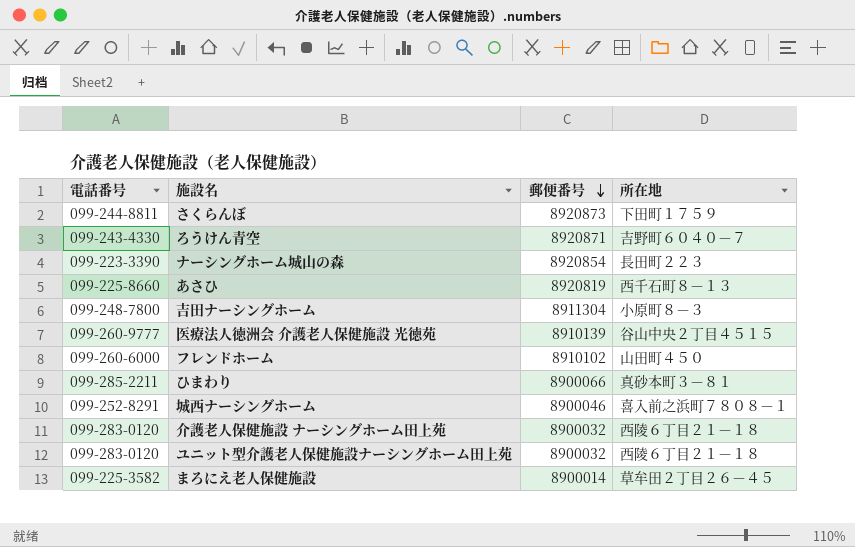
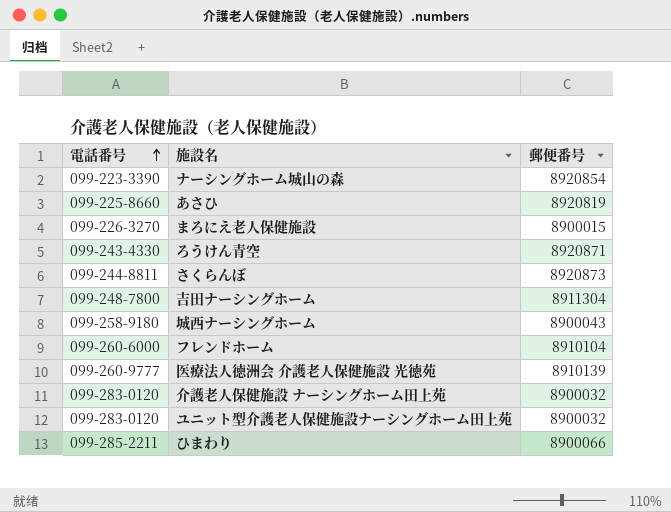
row order: 郵便番号 descending -> 電話番号 ascending
column 所在地 | position: 4 -> none
まろにえ老人保健施設 | 電話番号: 099-225-3582 -> 099-226-3270
まろにえ老人保健施設 | 郵便番号: 8900014 -> 8900015
城西ナーシングホーム | 電話番号: 099-252-8291 -> 099-258-9180
城西ナーシングホーム | 郵便番号: 8900046 -> 8900043
フレンドホーム | 郵便番号: 8910102 -> 8910104

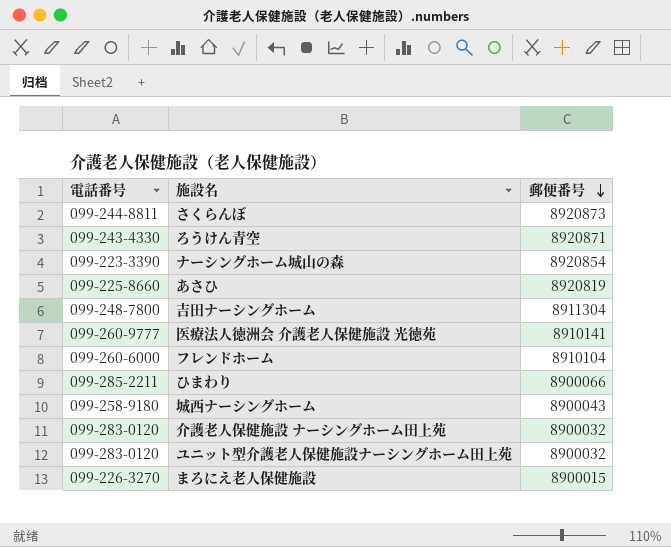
row order: 電話番号 ascending -> 郵便番号 descending
医療法人徳洲会 介護老人保健施設 光徳苑 | 郵便番号: 8910139 -> 8910141

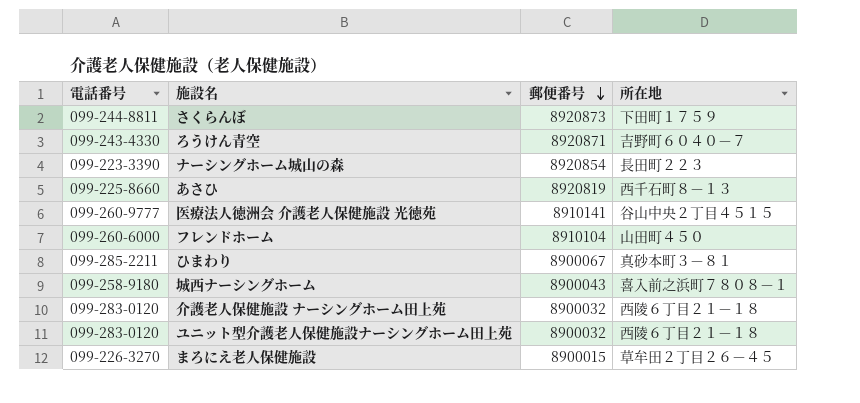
column 所在地 | position: none -> 4
row 吉田ナーシングホーム: 099-248-7800 | 8911304 -> none
ひまわり | 郵便番号: 8900066 -> 8900067

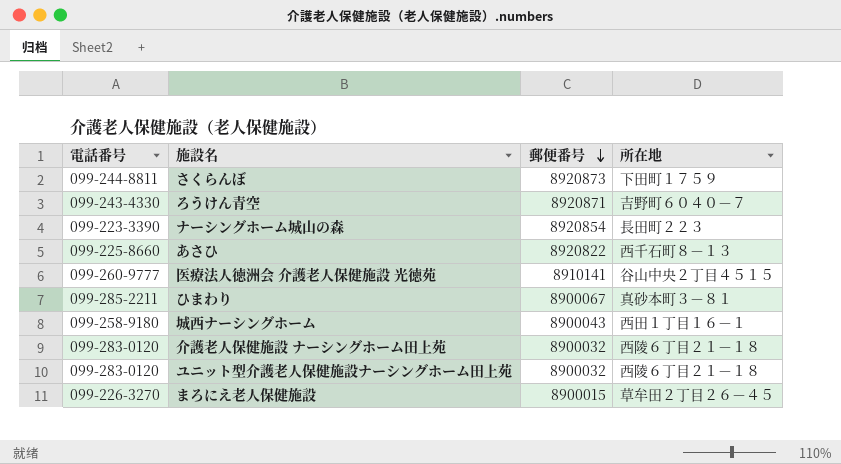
row フレンドホーム: 099-260-6000 | 8910104 | 山田町４５０ -> none
あさひ | 郵便番号: 8920819 -> 8920822
城西ナーシングホーム | 所在地: 喜入前之浜町７８０８－１ -> 西田１丁目１６－１

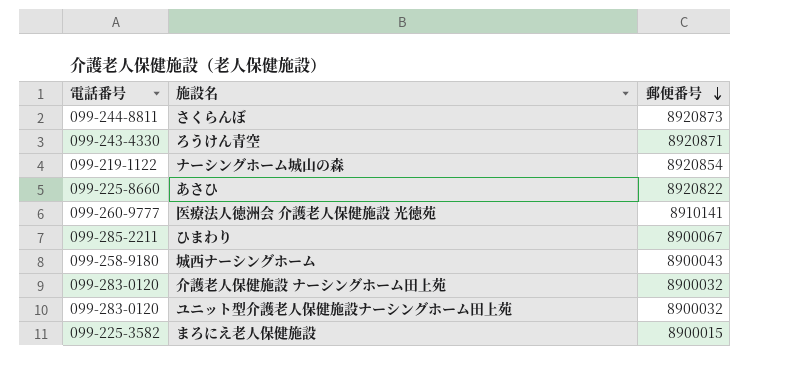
column 所在地 | position: 4 -> none
ナーシングホーム城山の森 | 電話番号: 099-223-3390 -> 099-219-1122
まろにえ老人保健施設 | 電話番号: 099-226-3270 -> 099-225-3582

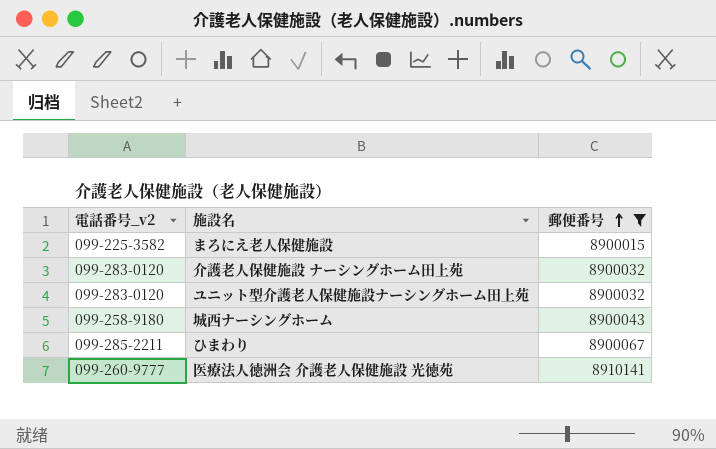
filter: none -> 郵便番号 <= 8910141
row order: 郵便番号 descending -> 郵便番号 ascending
column name: 電話番号 -> 電話番号_v2

